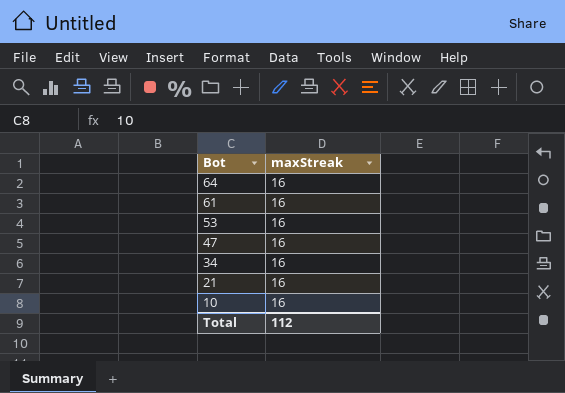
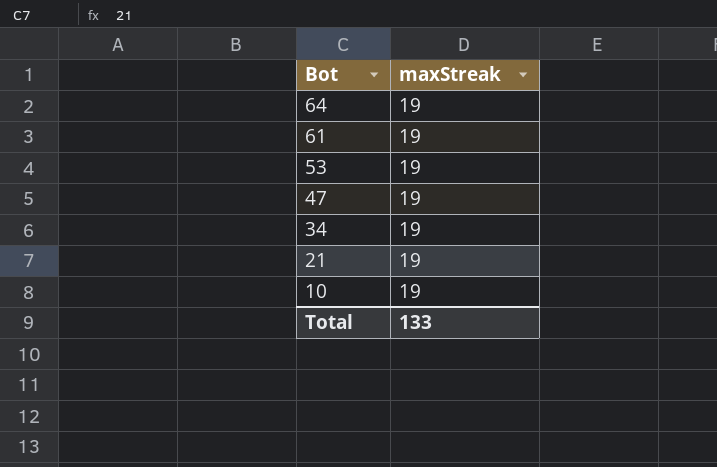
64 | maxStreak: 16 -> 19
61 | maxStreak: 16 -> 19
53 | maxStreak: 16 -> 19
47 | maxStreak: 16 -> 19
34 | maxStreak: 16 -> 19
21 | maxStreak: 16 -> 19
10 | maxStreak: 16 -> 19
Total | maxStreak: 112 -> 133

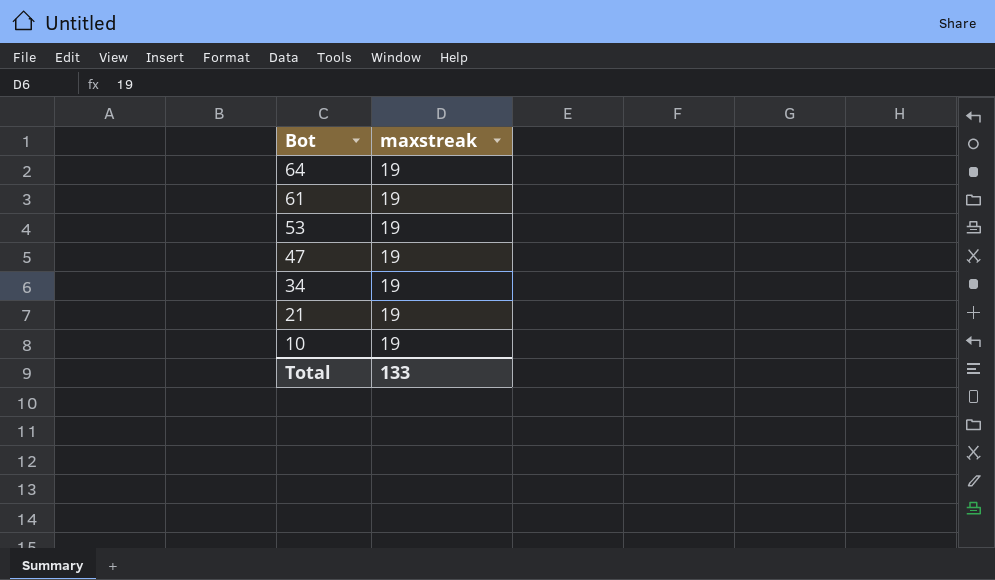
column name: maxStreak -> maxstreak

